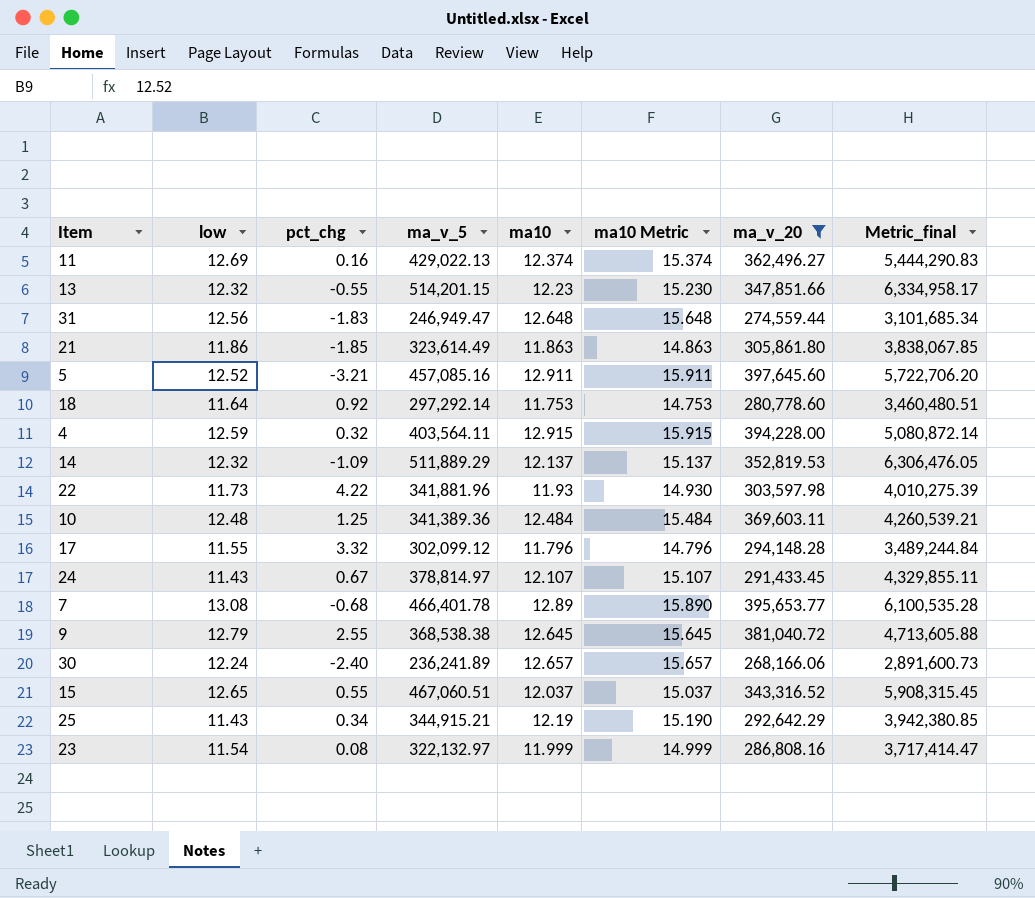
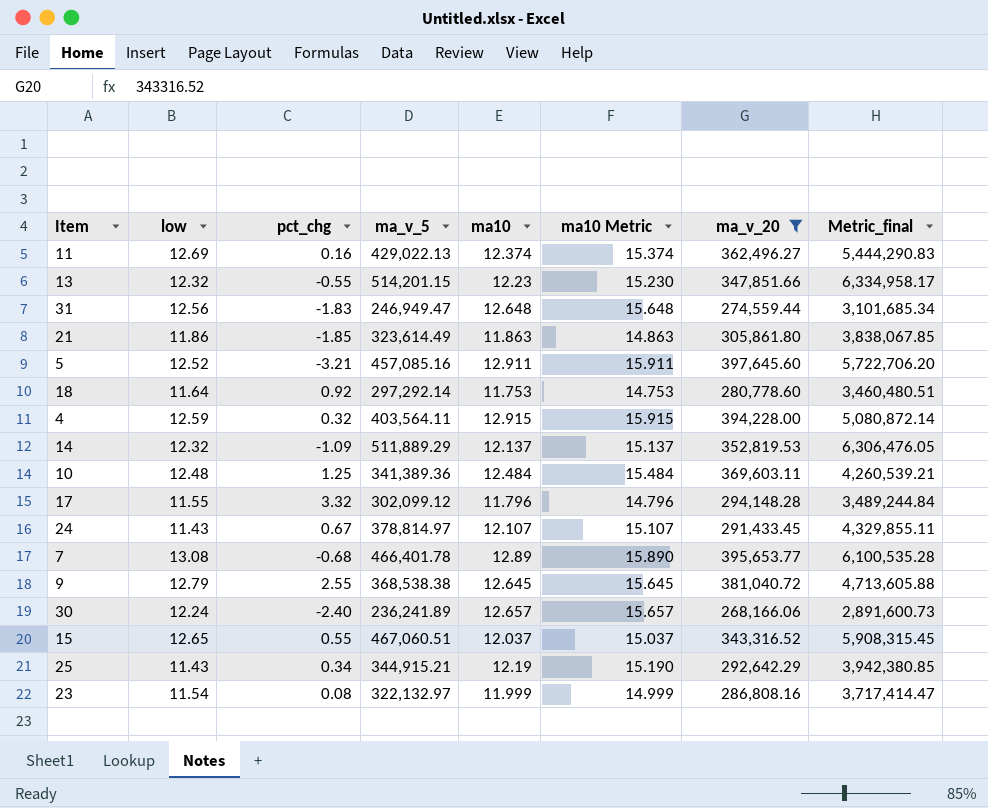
row 22: 11.73 | 4.22 | 341,881.96 | 11.93 | 14.930 | 303,597.98 | 4,010,275.39 -> none

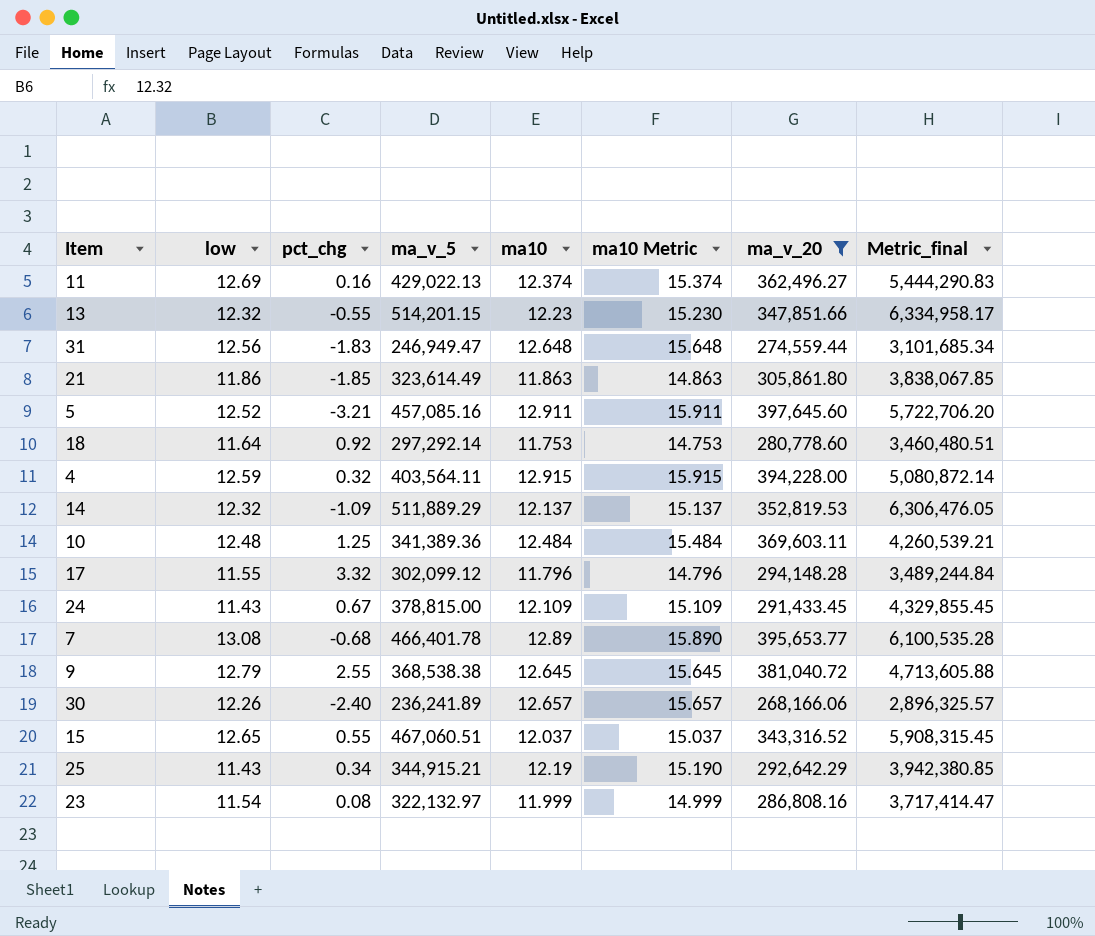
24 | ma_v_5: 378,814.97 -> 378,815.00
24 | ma10: 12.107 -> 12.109
24 | ma10 Metric: 15.107 -> 15.109
24 | Metric_final: 4,329,855.11 -> 4,329,855.45
30 | low: 12.24 -> 12.26
30 | Metric_final: 2,891,600.73 -> 2,896,325.57

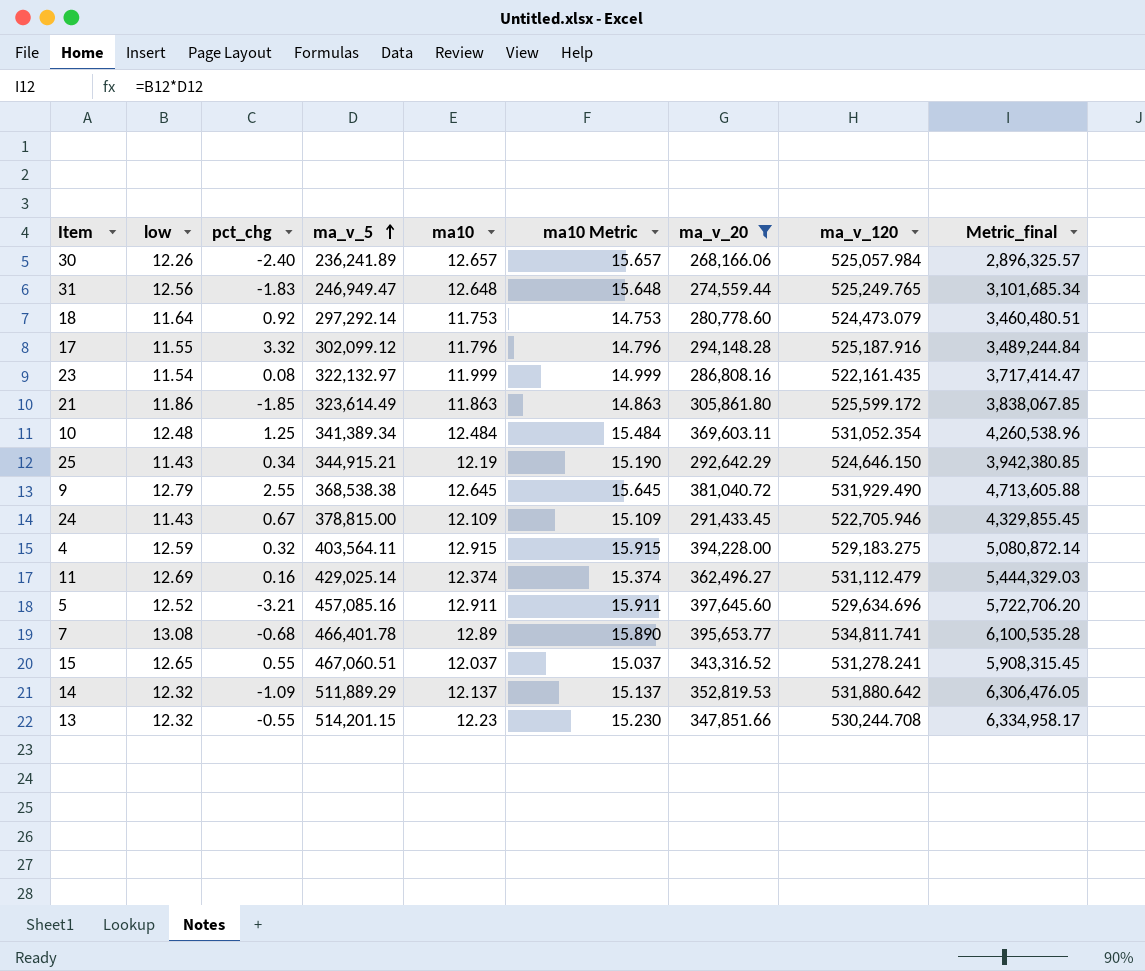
row order: none -> ma_v_5 ascending
column ma_v_120 | position: none -> 8
10 | ma_v_5: 341,389.36 -> 341,389.34
10 | Metric_final: 4,260,539.21 -> 4,260,538.96
11 | ma_v_5: 429,022.13 -> 429,025.14
11 | Metric_final: 5,444,290.83 -> 5,444,329.03

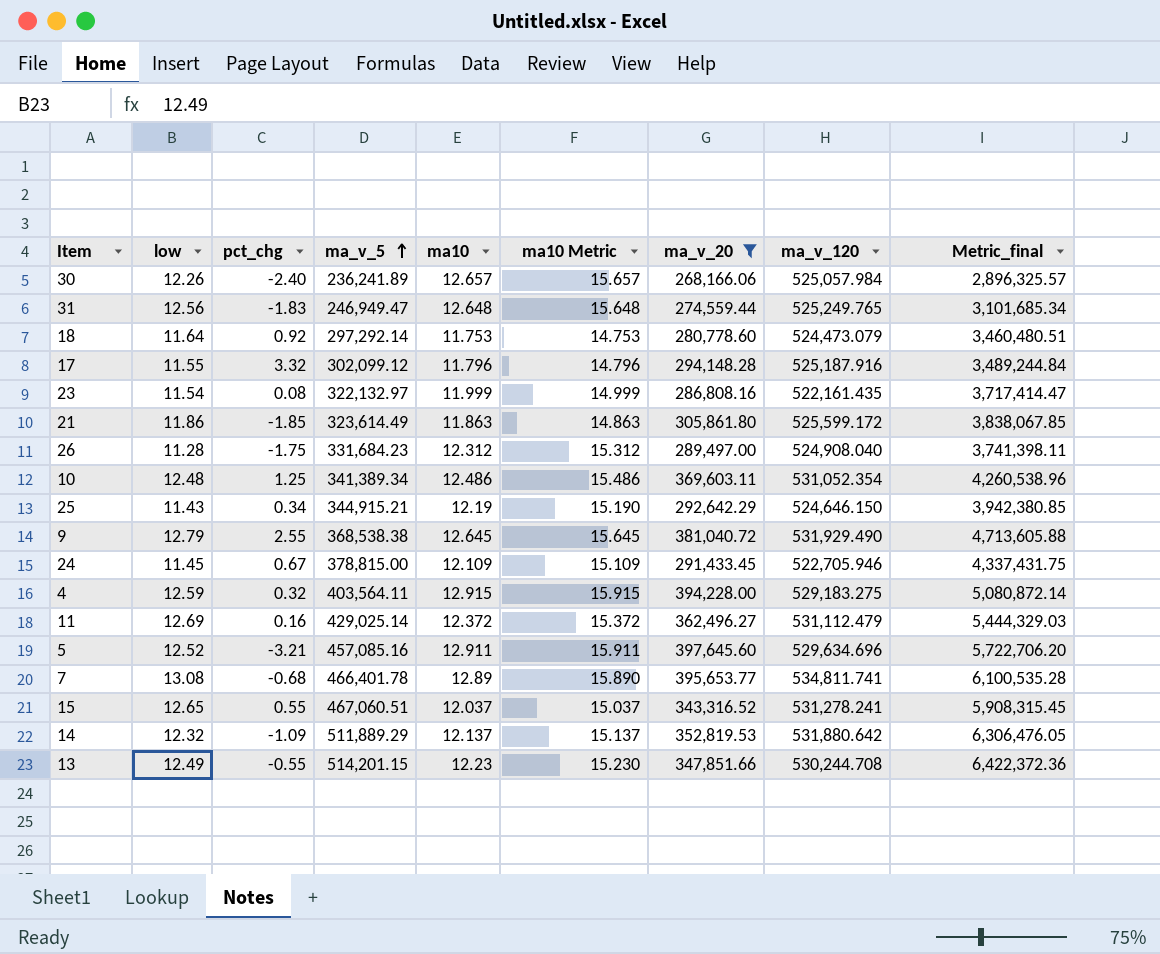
row 26: none -> 11.28 | -1.75 | 331,684.23 | 12.312 | 15.312 | 289,497.00 | 524,908.040 | 3,741,398.11
10 | ma10: 12.484 -> 12.486
10 | ma10 Metric: 15.484 -> 15.486
24 | low: 11.43 -> 11.45
24 | Metric_final: 4,329,855.45 -> 4,337,431.75
11 | ma10: 12.374 -> 12.372
11 | ma10 Metric: 15.374 -> 15.372
13 | low: 12.32 -> 12.49
13 | Metric_final: 6,334,958.17 -> 6,422,372.36

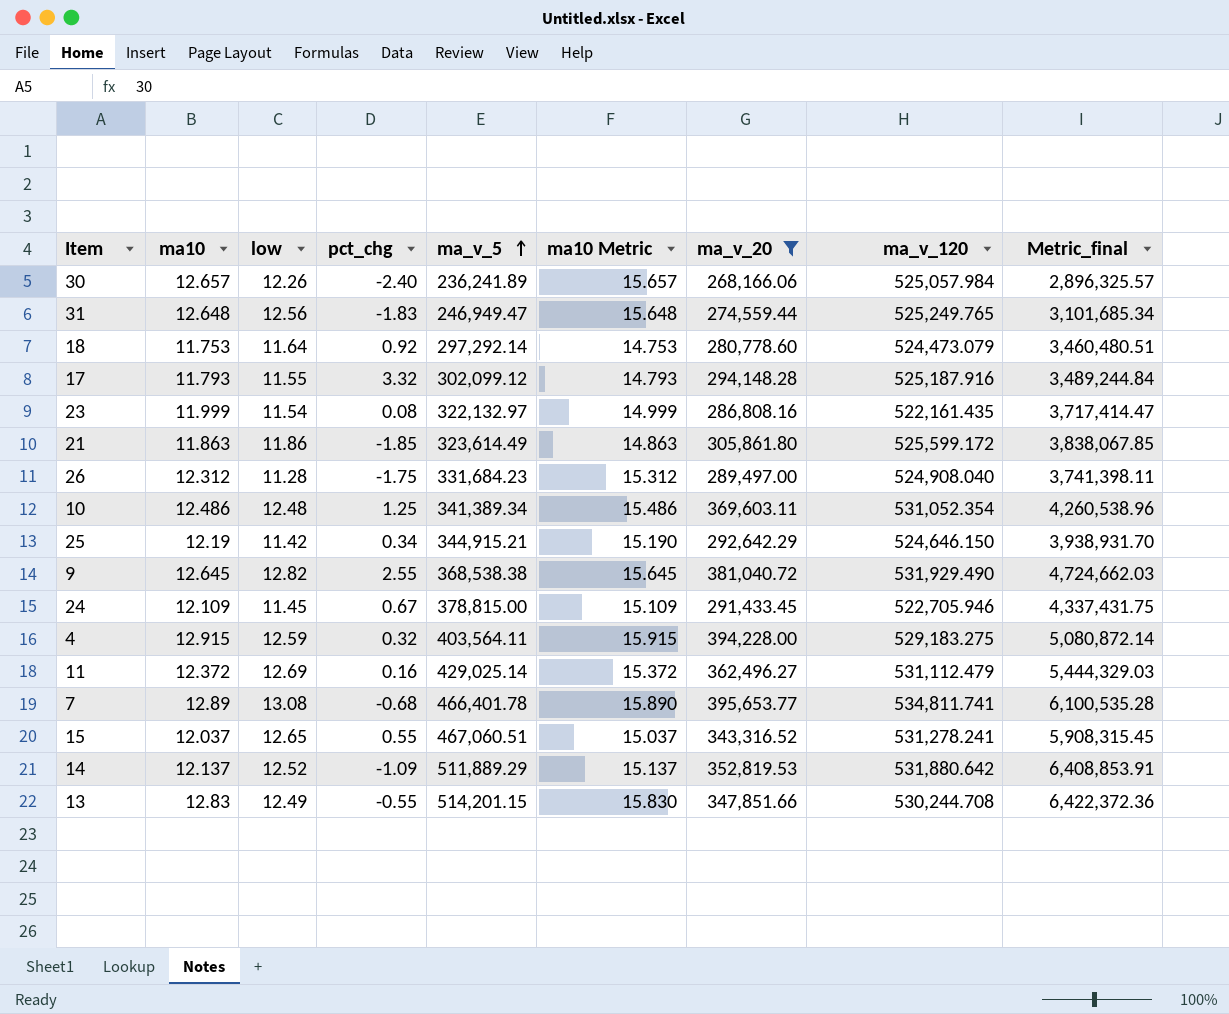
column ma10 | position: 5 -> 2
row 5: 12.52 | -3.21 | 457,085.16 | 12.911 | 15.911 | 397,645.60 | 529,634.696 | 5,722,706.20 -> none
17 | ma10: 11.796 -> 11.793
17 | ma10 Metric: 14.796 -> 14.793
25 | low: 11.43 -> 11.42
25 | Metric_final: 3,942,380.85 -> 3,938,931.70
9 | low: 12.79 -> 12.82
9 | Metric_final: 4,713,605.88 -> 4,724,662.03
14 | low: 12.32 -> 12.52
14 | Metric_final: 6,306,476.05 -> 6,408,853.91
13 | ma10: 12.23 -> 12.83
13 | ma10 Metric: 15.230 -> 15.830

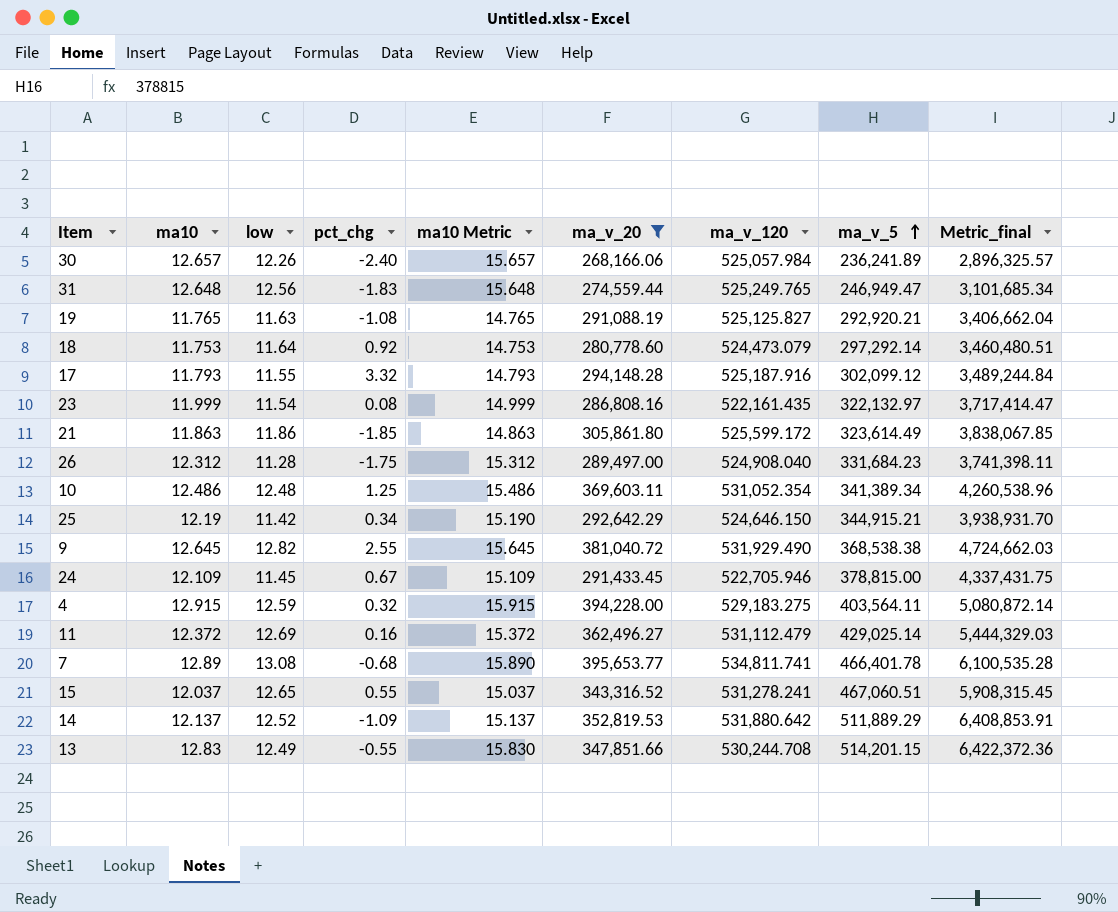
column ma_v_5 | position: 5 -> 8
row 19: none -> 11.765 | 11.63 | -1.08 | 14.765 | 291,088.19 | 525,125.827 | 292,920.21 | 3,406,662.04

